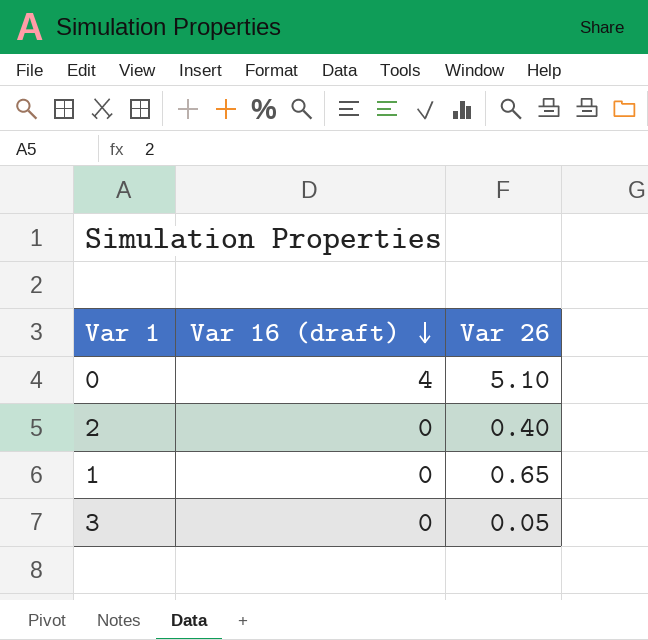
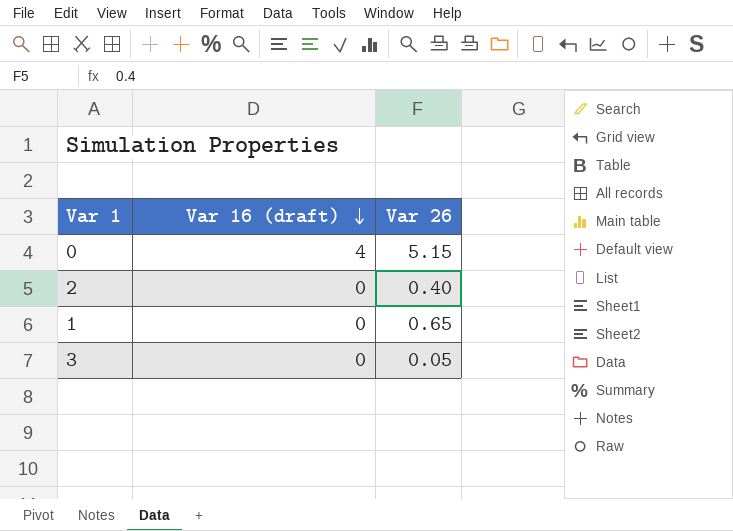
0 | Var 26: 5.10 -> 5.15

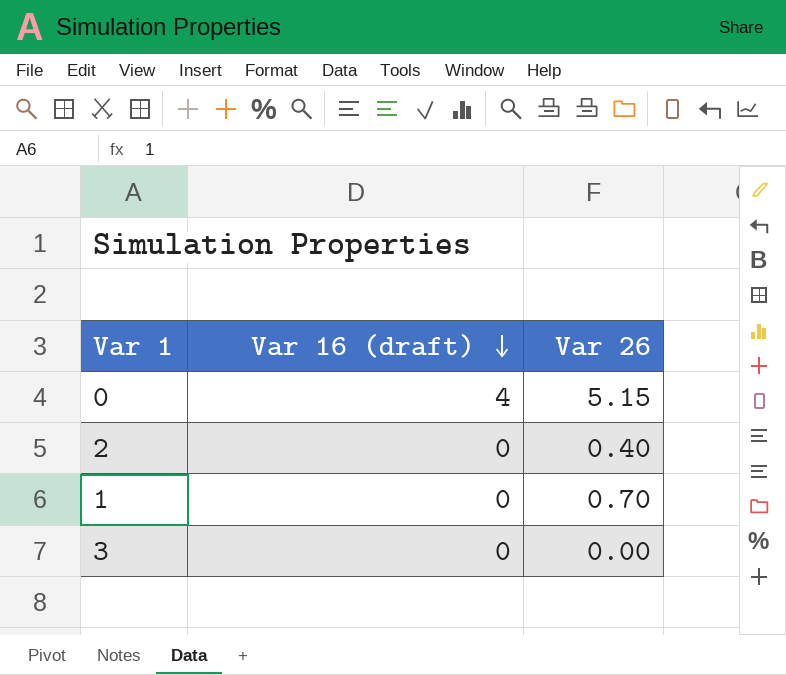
1 | Var 26: 0.65 -> 0.70
3 | Var 26: 0.05 -> 0.00

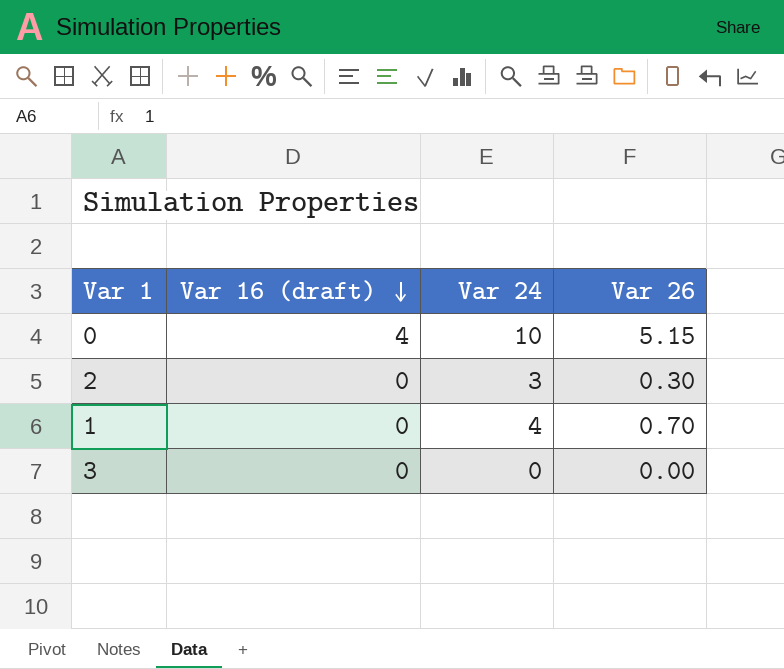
column Var 24 | position: none -> 3
2 | Var 26: 0.40 -> 0.30

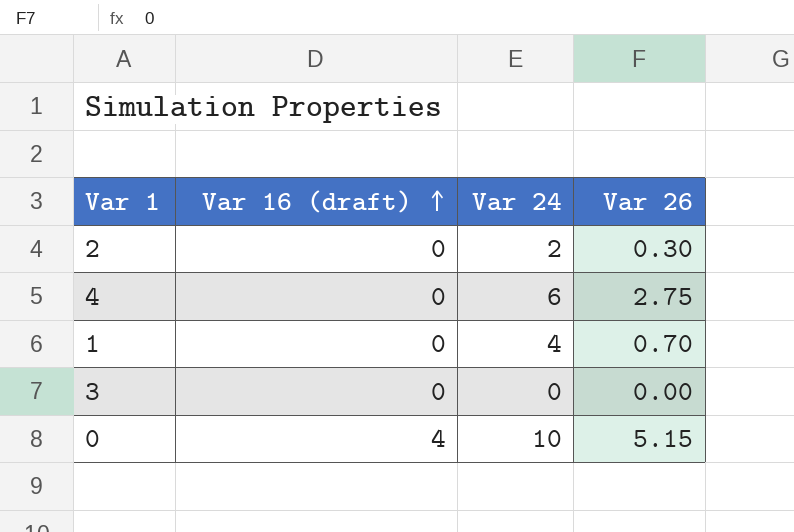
row order: Var 16 (draft) descending -> Var 16 (draft) ascending
2 | Var 24: 3 -> 2
row 4: none -> 0 | 6 | 2.75

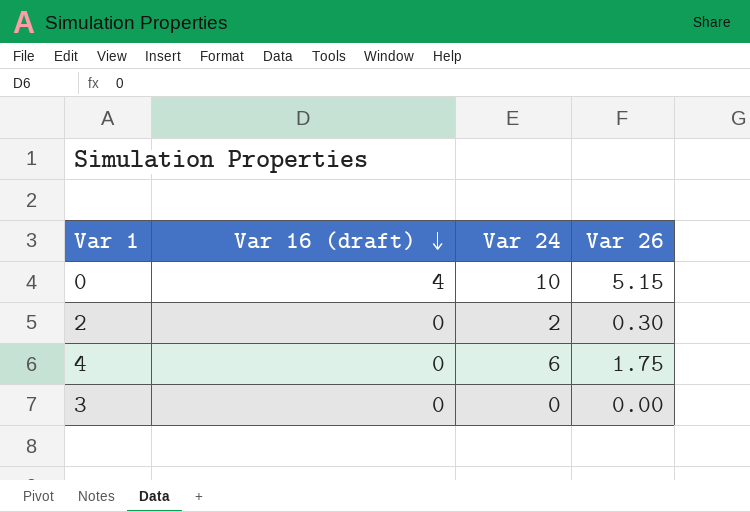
row order: Var 16 (draft) ascending -> Var 16 (draft) descending
row 1: 0 | 4 | 0.70 -> none
4 | Var 26: 2.75 -> 1.75

